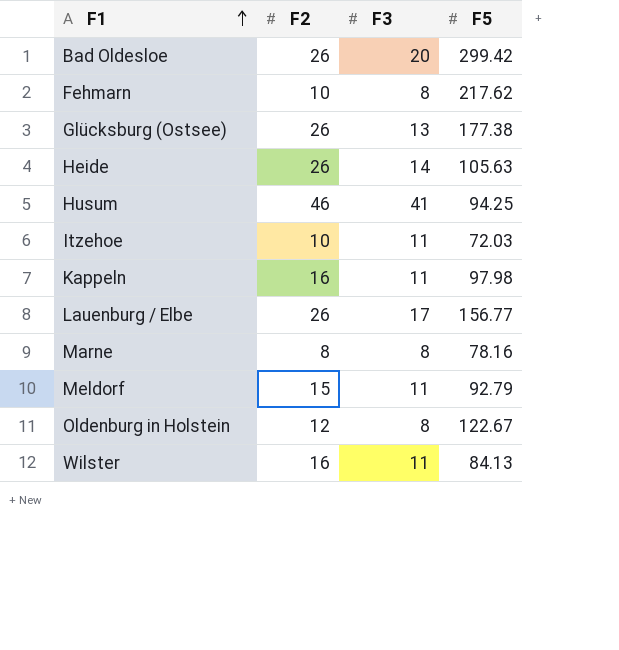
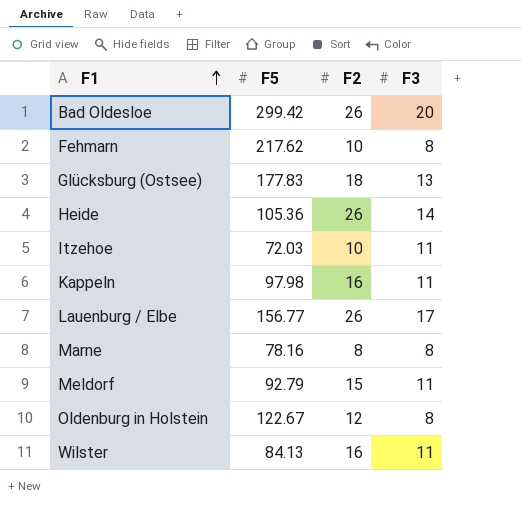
column F5 | position: 4 -> 2
row Husum: 46 | 41 | 94.25 -> none
Glücksburg (Ostsee) | F5: 177.38 -> 177.83
Glücksburg (Ostsee) | F2: 26 -> 18
Heide | F5: 105.63 -> 105.36

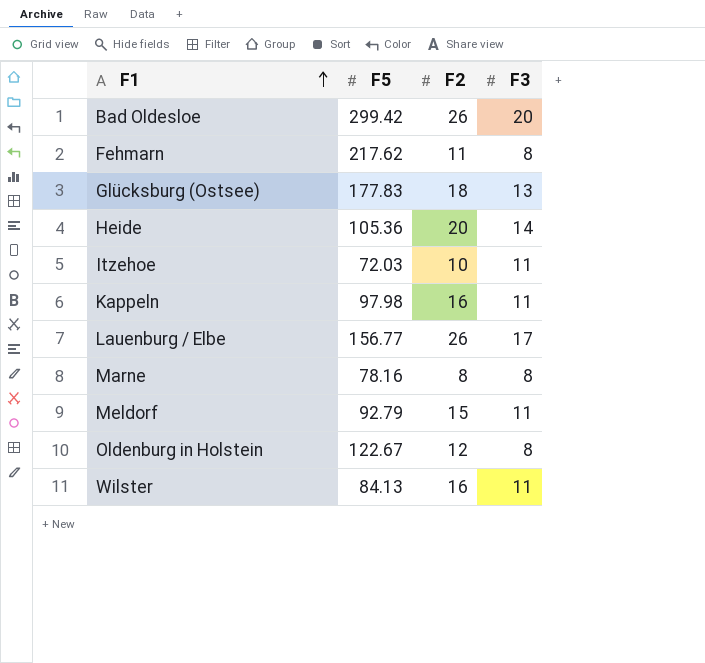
Fehmarn | F2: 10 -> 11
Heide | F2: 26 -> 20

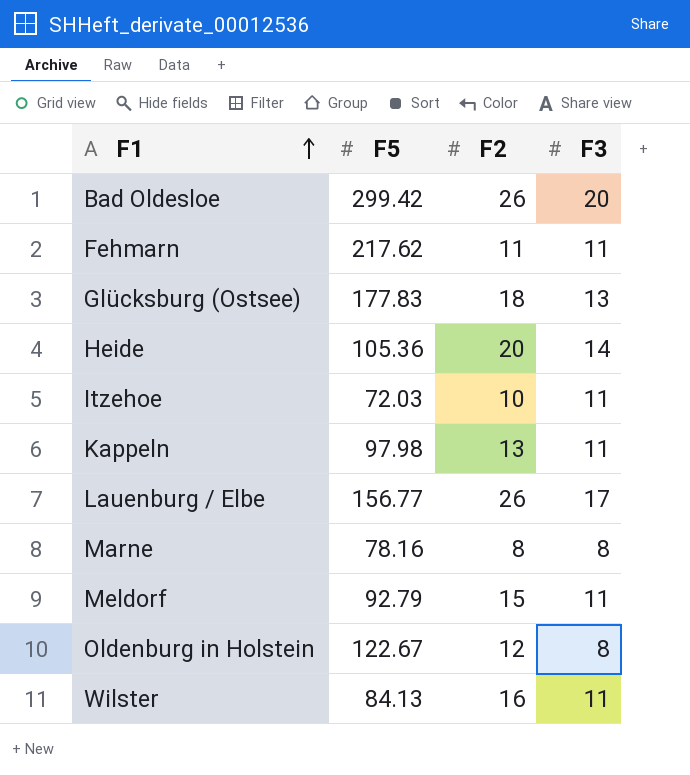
Fehmarn | F3: 8 -> 11
Kappeln | F2: 16 -> 13

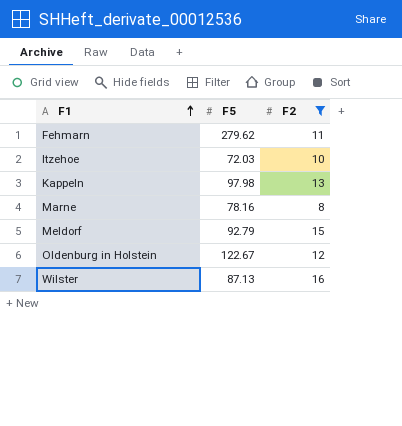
filter: none -> F2 <= 16
column F3 | position: 4 -> none
Fehmarn | F5: 217.62 -> 279.62
Wilster | F5: 84.13 -> 87.13

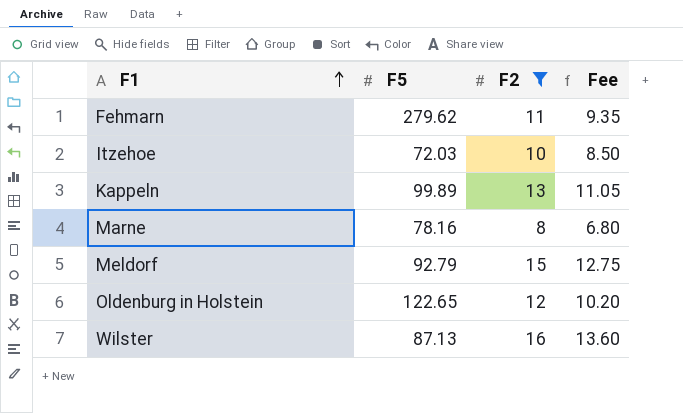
column Fee | formula: none -> [F2] * 0.85
Kappeln | F5: 97.98 -> 99.89
Oldenburg in Holstein | F5: 122.67 -> 122.65

